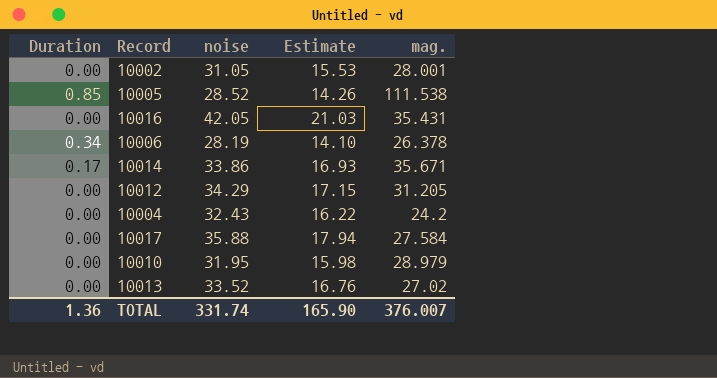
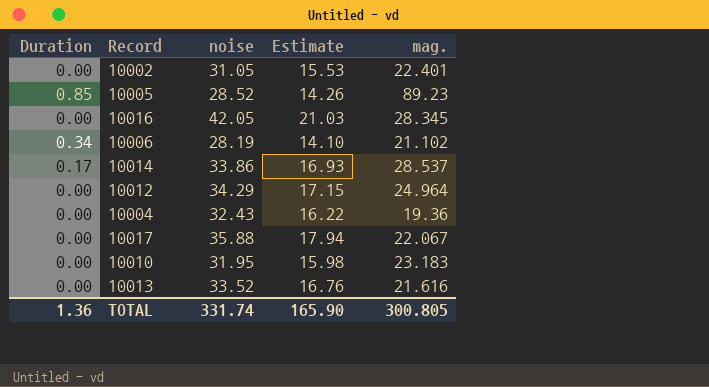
10002 | mag.: 28.001 -> 22.401
10005 | mag.: 111.538 -> 89.23
10016 | mag.: 35.431 -> 28.345
10006 | mag.: 26.378 -> 21.102
10014 | mag.: 35.671 -> 28.537
10012 | mag.: 31.205 -> 24.964
10004 | mag.: 24.2 -> 19.36
10017 | mag.: 27.584 -> 22.067
10010 | mag.: 28.979 -> 23.183
10013 | mag.: 27.02 -> 21.616
TOTAL | mag.: 376.007 -> 300.805

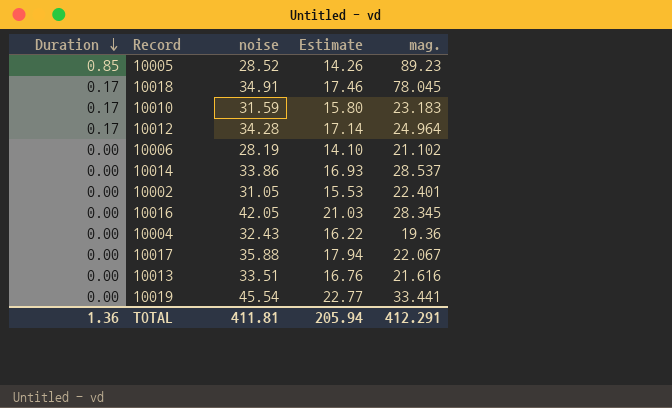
row order: none -> Duration descending
row 10018: none -> 0.17 | 34.91 | 17.46 | 78.045
10010 | Duration: 0.00 -> 0.17
10010 | noise: 31.95 -> 31.59
10010 | Estimate: 15.98 -> 15.80
10012 | Duration: 0.00 -> 0.17
10012 | noise: 34.29 -> 34.28
10012 | Estimate: 17.15 -> 17.14
10006 | Duration: 0.34 -> 0.00
10014 | Duration: 0.17 -> 0.00
10013 | noise: 33.52 -> 33.51
row 10019: none -> 0.00 | 45.54 | 22.77 | 33.441
TOTAL | noise: 331.74 -> 411.81
TOTAL | Estimate: 165.90 -> 205.94
TOTAL | mag.: 300.805 -> 412.291

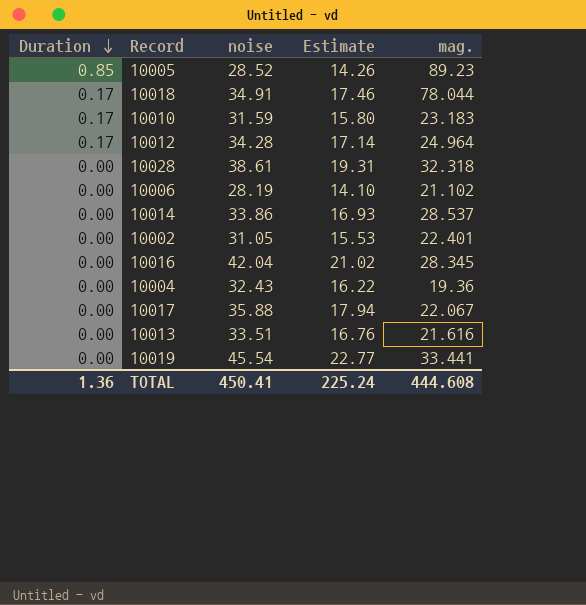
10018 | mag.: 78.045 -> 78.044
row 10028: none -> 0.00 | 38.61 | 19.31 | 32.318
10016 | noise: 42.05 -> 42.04
10016 | Estimate: 21.03 -> 21.02
TOTAL | noise: 411.81 -> 450.41
TOTAL | Estimate: 205.94 -> 225.24
TOTAL | mag.: 412.291 -> 444.608

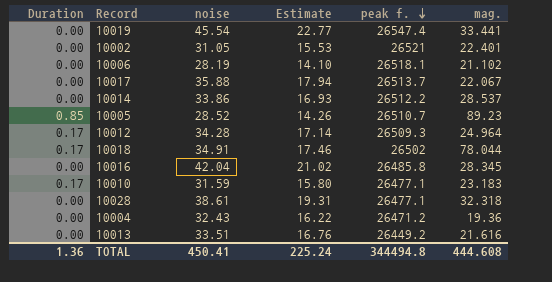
row order: Duration descending -> peak f. descending
column peak f. | position: none -> 5

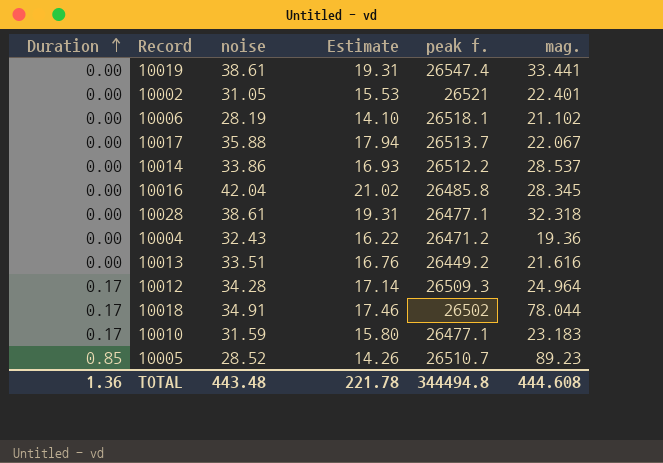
row order: peak f. descending -> Duration ascending
10019 | noise: 45.54 -> 38.61
10019 | Estimate: 22.77 -> 19.31
TOTAL | noise: 450.41 -> 443.48
TOTAL | Estimate: 225.24 -> 221.78

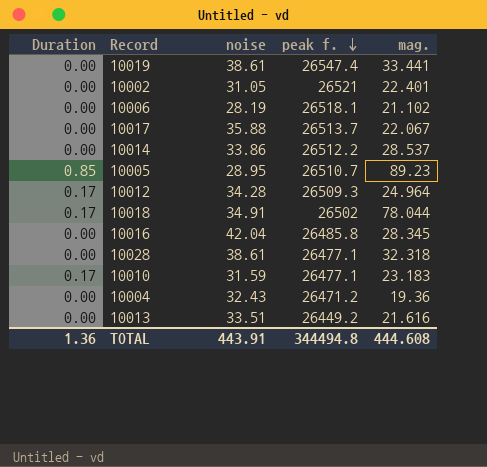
row order: Duration ascending -> peak f. descending
column Estimate | formula: [noise] * 0.5 -> none
10005 | noise: 28.52 -> 28.95
TOTAL | noise: 443.48 -> 443.91

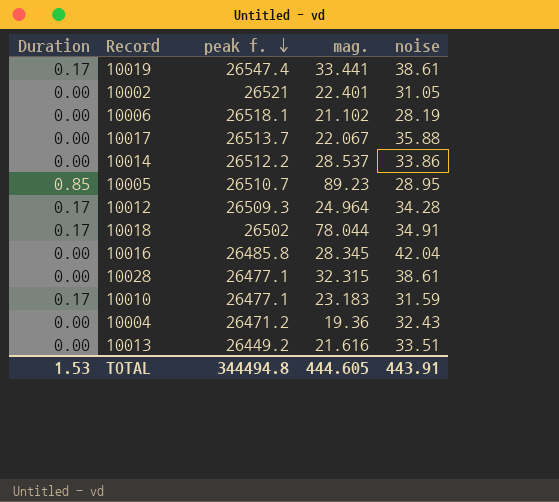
column noise | position: 3 -> 5
10019 | Duration: 0.00 -> 0.17
10028 | mag.: 32.318 -> 32.315
TOTAL | Duration: 1.36 -> 1.53
TOTAL | mag.: 444.608 -> 444.605

